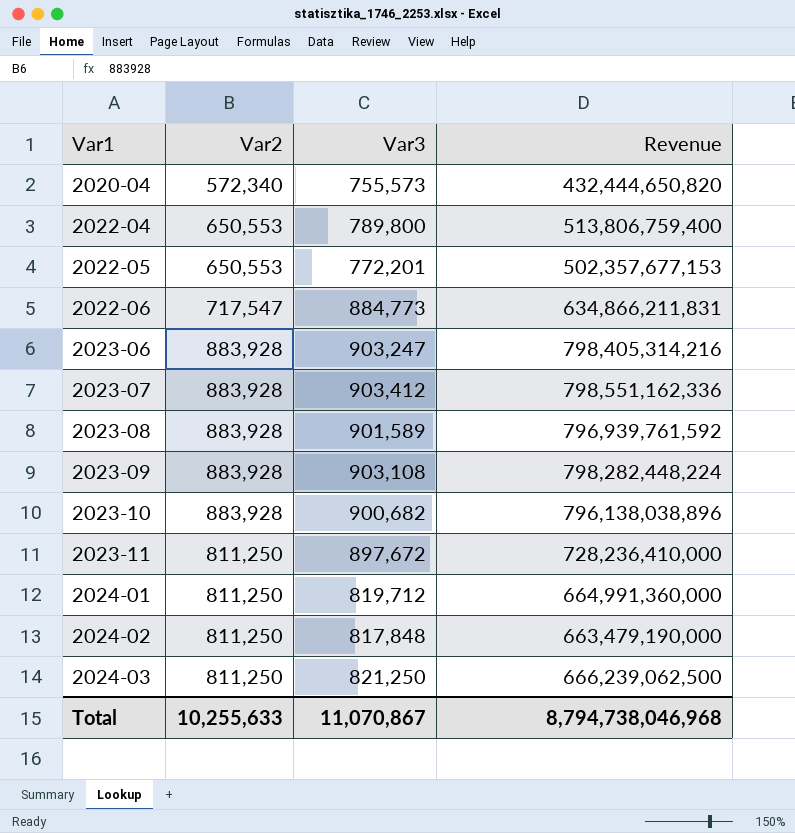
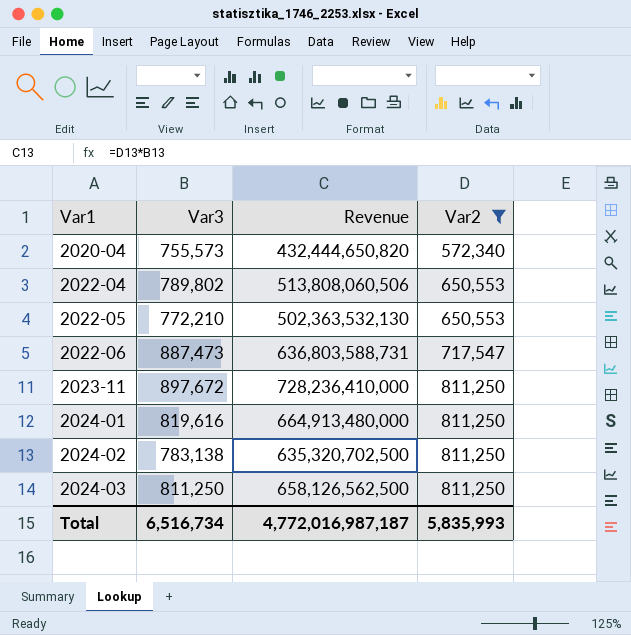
filter: none -> Var2 != 883,928
column Var2 | position: 2 -> 4
2022-04 | Var3: 789,800 -> 789,802
2022-04 | Revenue: 513,806,759,400 -> 513,808,060,506
2022-05 | Var3: 772,201 -> 772,210
2022-05 | Revenue: 502,357,677,153 -> 502,363,532,130
2022-06 | Var3: 884,773 -> 887,473
2022-06 | Revenue: 634,866,211,831 -> 636,803,588,731
2024-01 | Var3: 819,712 -> 819,616
2024-01 | Revenue: 664,991,360,000 -> 664,913,480,000
2024-02 | Var3: 817,848 -> 783,138
2024-02 | Revenue: 663,479,190,000 -> 635,320,702,500
2024-03 | Var3: 821,250 -> 811,250
2024-03 | Revenue: 666,239,062,500 -> 658,126,562,500
Total | Var3: 11,070,867 -> 6,516,734
Total | Revenue: 8,794,738,046,968 -> 4,772,016,987,187
Total | Var2: 10,255,633 -> 5,835,993

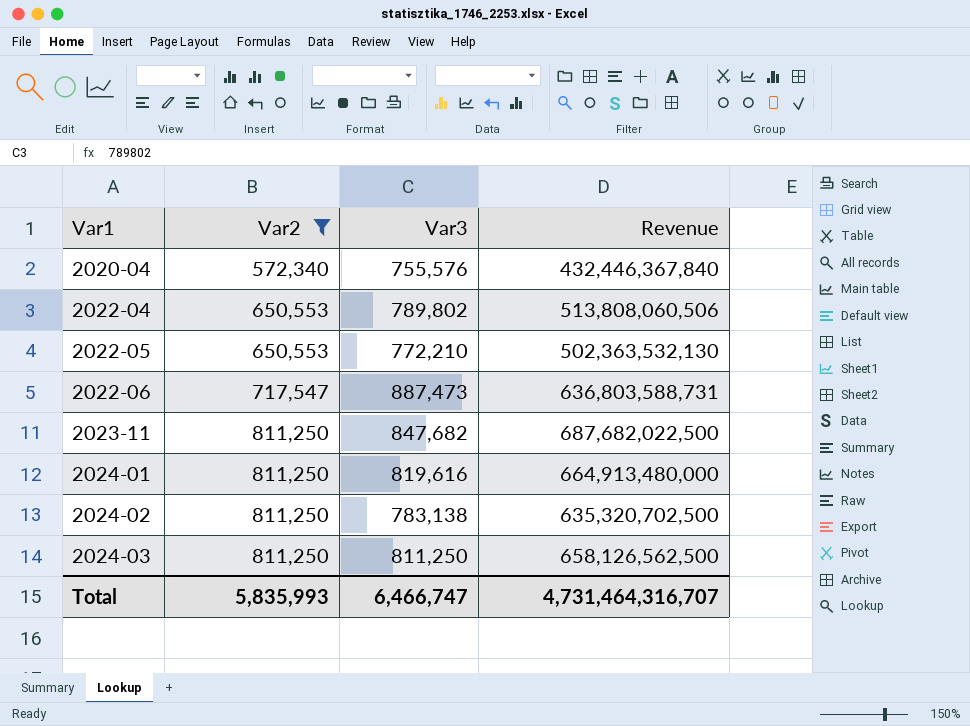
column Var2 | position: 4 -> 2
2020-04 | Var3: 755,573 -> 755,576
2020-04 | Revenue: 432,444,650,820 -> 432,446,367,840
2023-11 | Var3: 897,672 -> 847,682
2023-11 | Revenue: 728,236,410,000 -> 687,682,022,500
Total | Var3: 6,516,734 -> 6,466,747
Total | Revenue: 4,772,016,987,187 -> 4,731,464,316,707

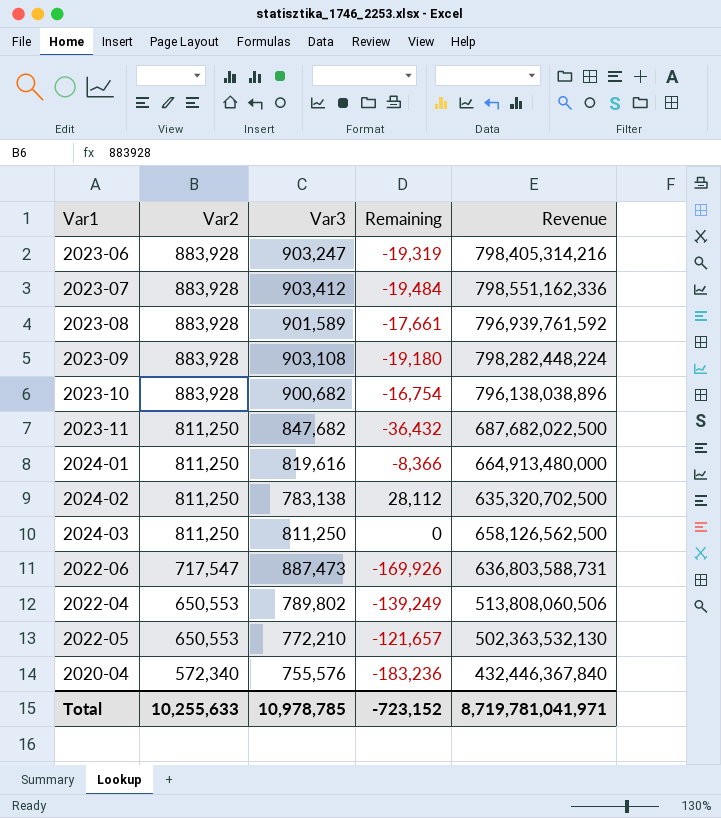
filter: Var2 != 883,928 -> none
row order: Var1 ascending -> Var2 descending
column Remaining | formula: none -> [Var2] - [Var3]
Total | Var2: 5,835,993 -> 10,255,633
Total | Var3: 6,466,747 -> 10,978,785
Total | Revenue: 4,731,464,316,707 -> 8,719,781,041,971

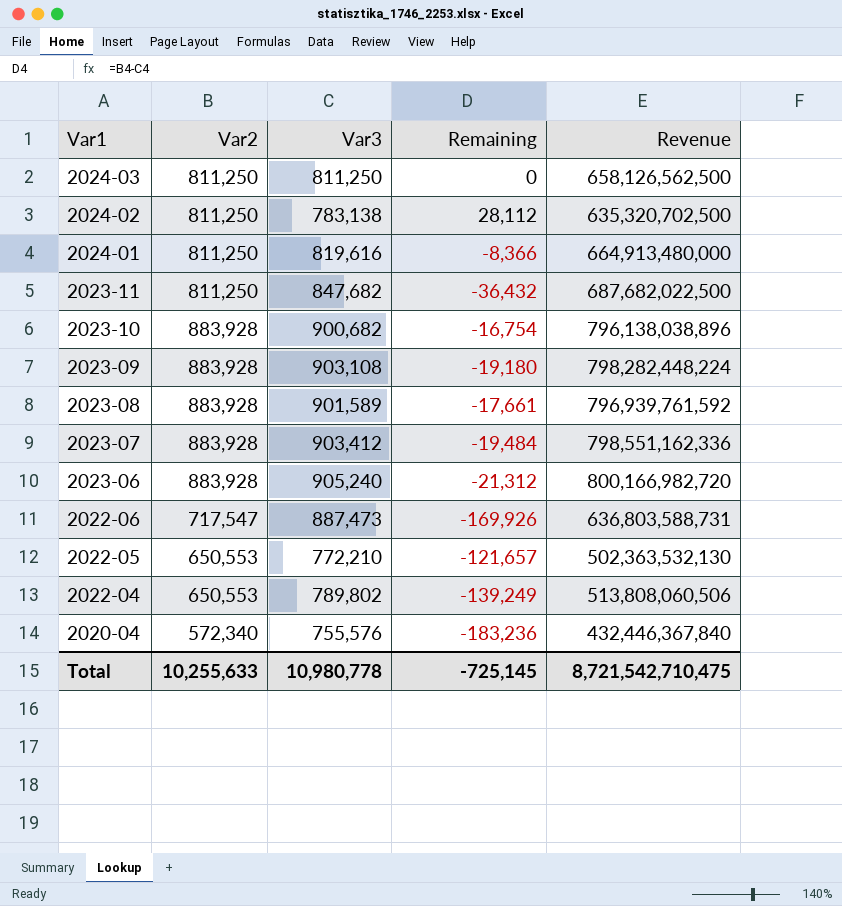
row order: Var2 descending -> Var1 descending
2023-06 | Var3: 903,247 -> 905,240
2023-06 | Remaining: -19,319 -> -21,312
2023-06 | Revenue: 798,405,314,216 -> 800,166,982,720
Total | Var3: 10,978,785 -> 10,980,778
Total | Remaining: -723,152 -> -725,145
Total | Revenue: 8,719,781,041,971 -> 8,721,542,710,475

